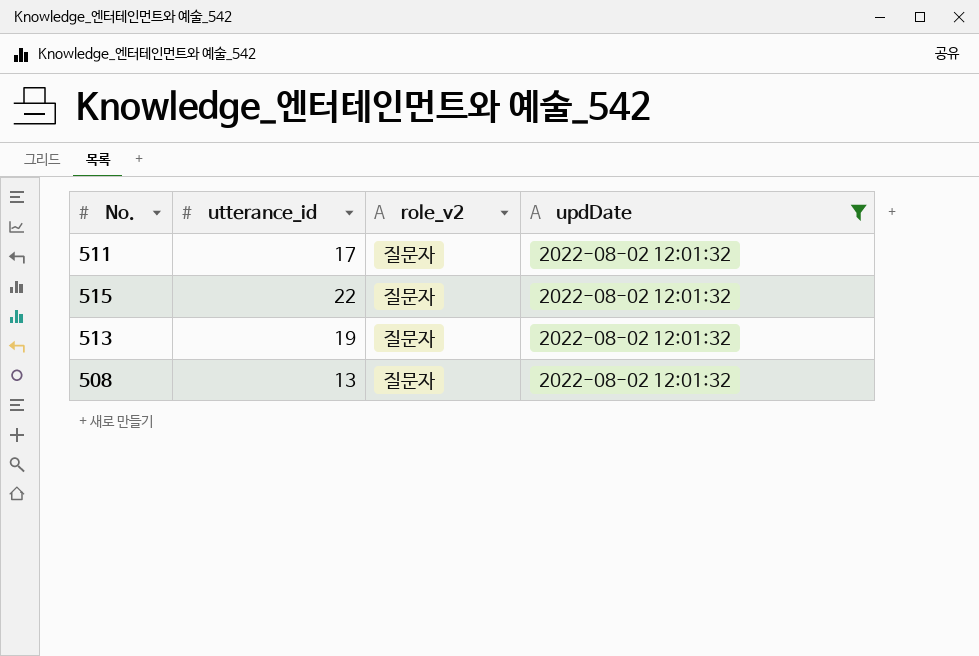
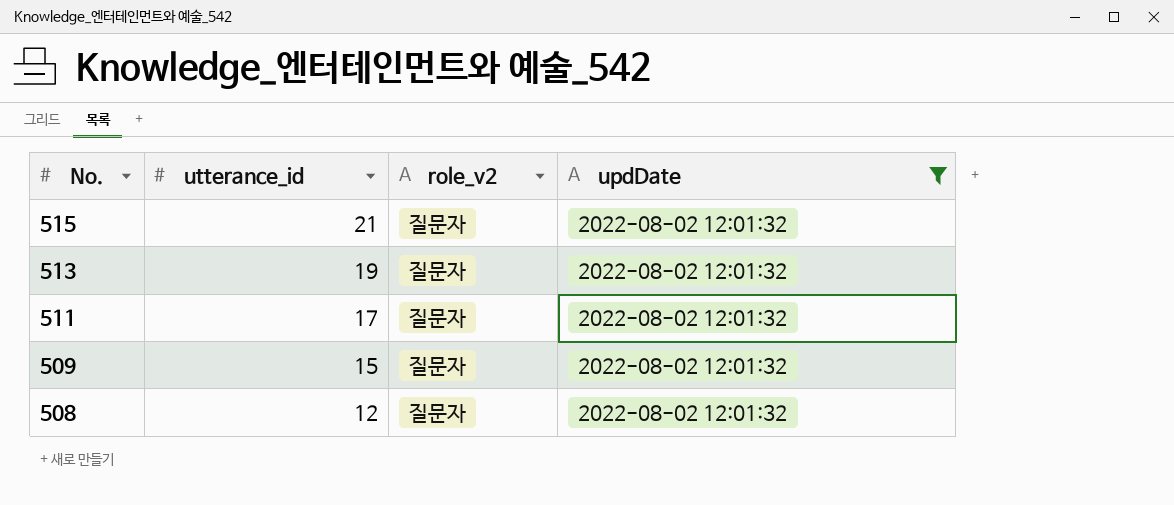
row order: none -> No. descending
515 | utterance_id: 22 -> 21
row 509: none -> 15 | 질문자 | 2022-08-02 12:01:32
508 | utterance_id: 13 -> 12

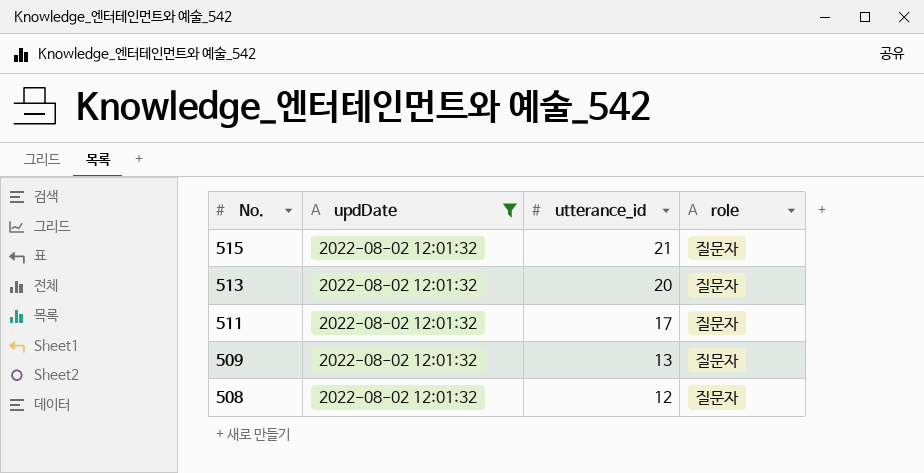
column updDate | position: 4 -> 2
column name: role_v2 -> role
513 | utterance_id: 19 -> 20
509 | utterance_id: 15 -> 13

